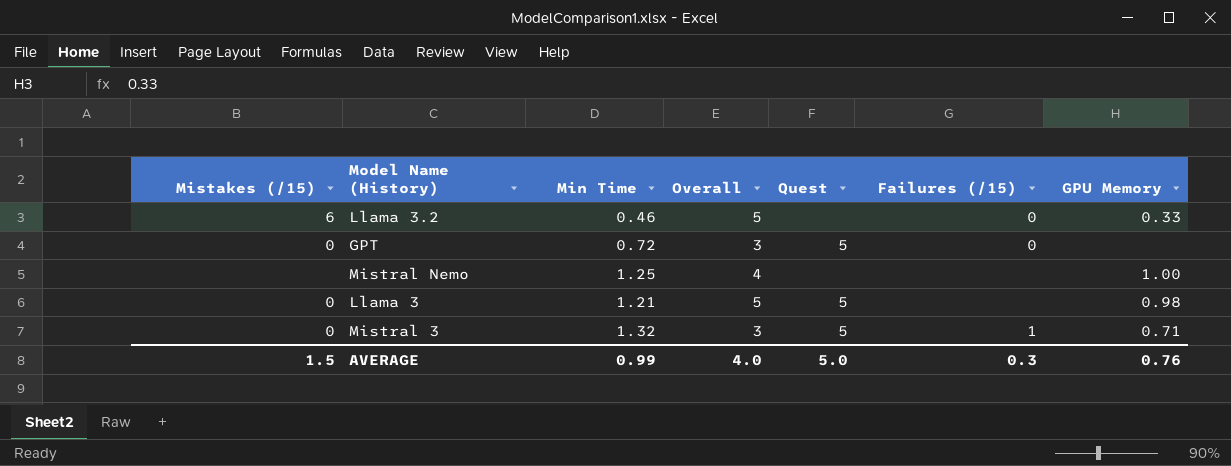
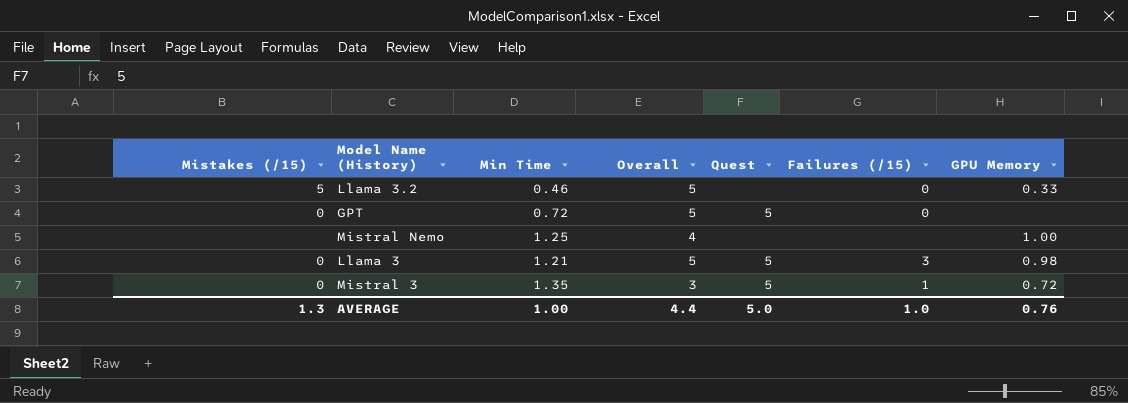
Llama 3.2 | Mistakes (/15): 6 -> 5
GPT | Overall: 3 -> 5
Llama 3 | Failures (/15): none -> 3
Mistral 3 | Min Time: 1.32 -> 1.35
Mistral 3 | GPU Memory: 0.71 -> 0.72
AVERAGE | Mistakes (/15): 1.5 -> 1.3
AVERAGE | Min Time: 0.99 -> 1.00
AVERAGE | Overall: 4.0 -> 4.4
AVERAGE | Failures (/15): 0.3 -> 1.0

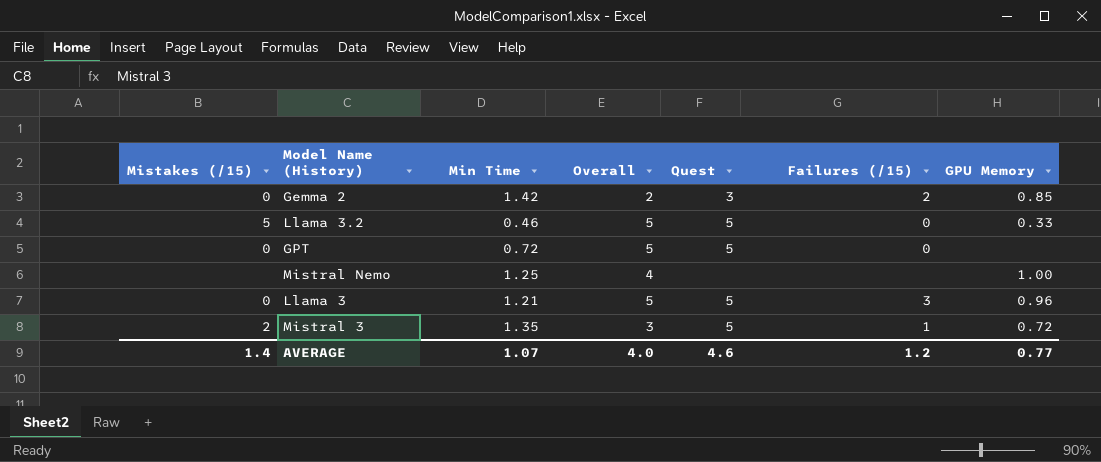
row Gemma 2: none -> 0 | 1.42 | 2 | 3 | 2 | 0.85
Llama 3.2 | Quest: none -> 5
Llama 3 | GPU Memory: 0.98 -> 0.96
Mistral 3 | Mistakes (/15): 0 -> 2
AVERAGE | Mistakes (/15): 1.3 -> 1.4
AVERAGE | Min Time: 1.00 -> 1.07
AVERAGE | Overall: 4.4 -> 4.0
AVERAGE | Quest: 5.0 -> 4.6
AVERAGE | Failures (/15): 1.0 -> 1.2
AVERAGE | GPU Memory: 0.76 -> 0.77

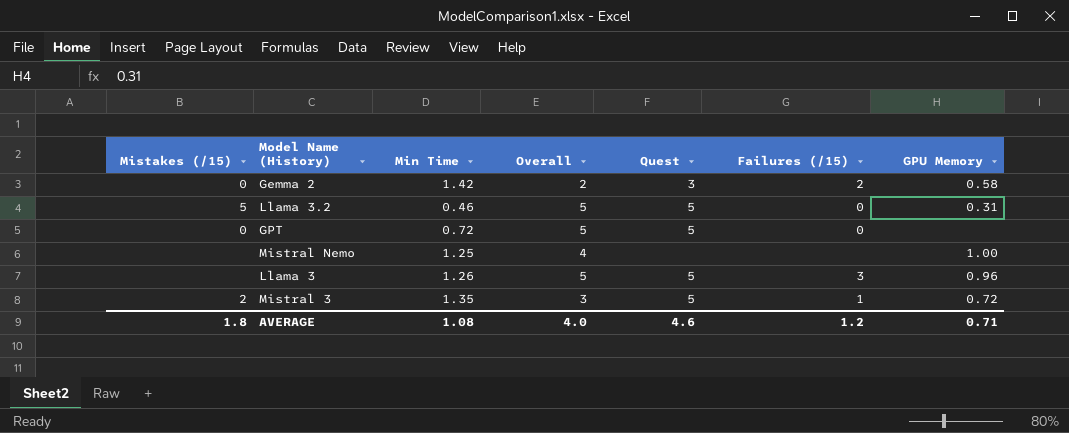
Gemma 2 | GPU Memory: 0.85 -> 0.58
Llama 3.2 | GPU Memory: 0.33 -> 0.31
Llama 3 | Mistakes (/15): 0 -> none
Llama 3 | Min Time: 1.21 -> 1.26
AVERAGE | Mistakes (/15): 1.4 -> 1.8
AVERAGE | Min Time: 1.07 -> 1.08
AVERAGE | GPU Memory: 0.77 -> 0.71

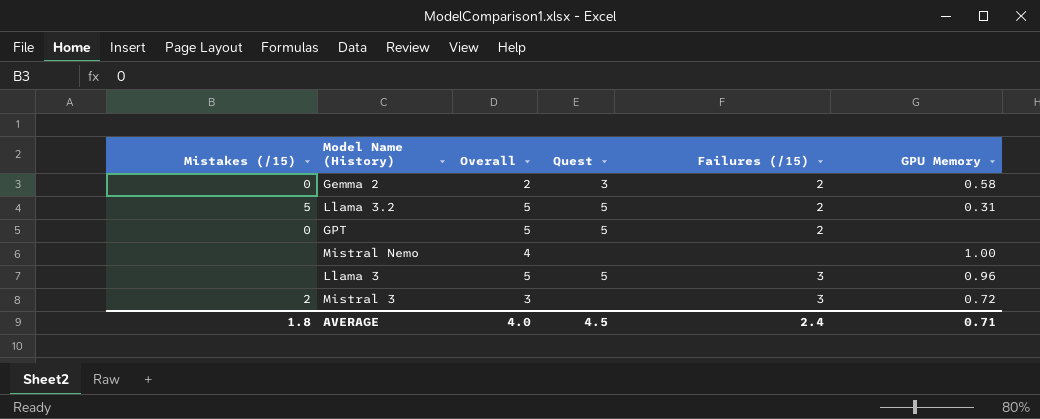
column Min Time | position: 3 -> none
Llama 3.2 | Failures (/15): 0 -> 2
GPT | Failures (/15): 0 -> 2
Mistral 3 | Quest: 5 -> none
Mistral 3 | Failures (/15): 1 -> 3
AVERAGE | Quest: 4.6 -> 4.5
AVERAGE | Failures (/15): 1.2 -> 2.4

